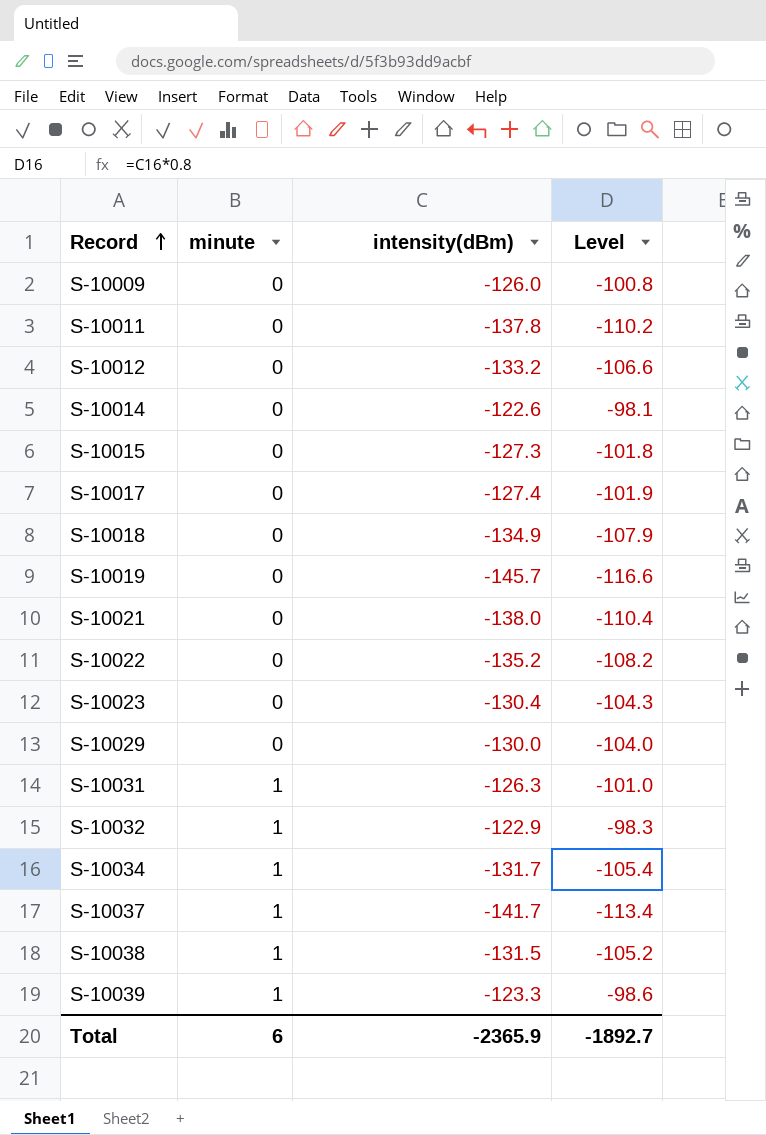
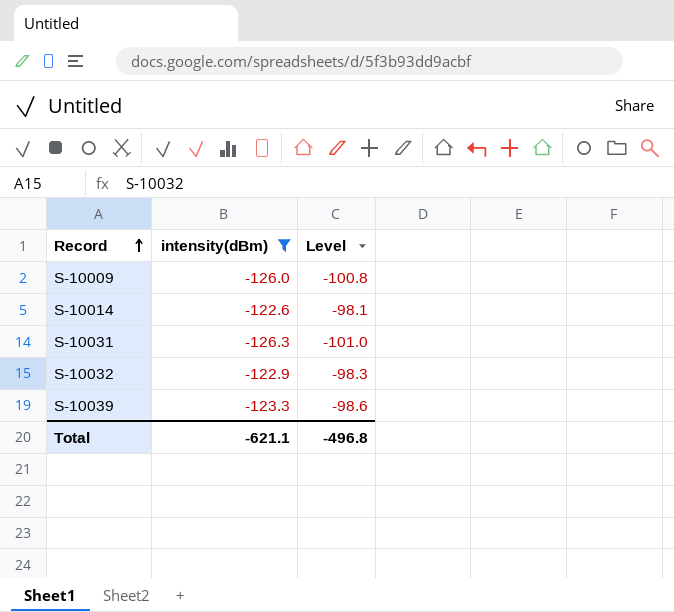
filter: none -> intensity(dBm) >= -126.3
column minute | position: 2 -> none
Total | intensity(dBm): -2365.9 -> -621.1
Total | Level: -1892.7 -> -496.8

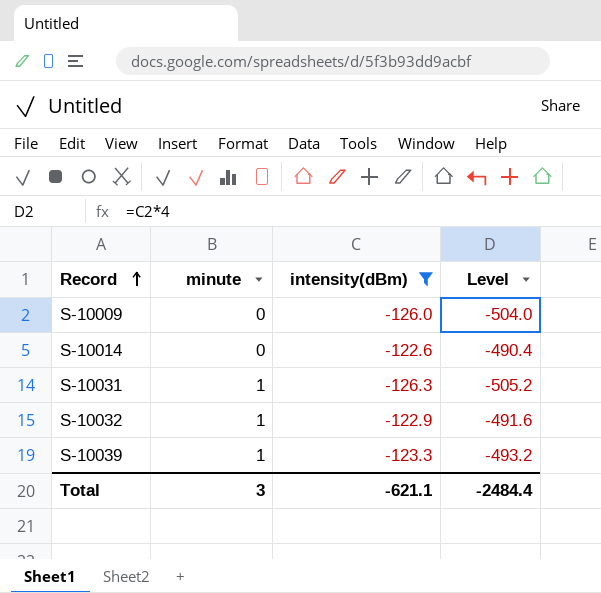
column minute | position: none -> 2
column Level | formula: [intensity(dBm)] * 0.8 -> [intensity(dBm)] * 4
Total | Level: -496.8 -> -2484.4

